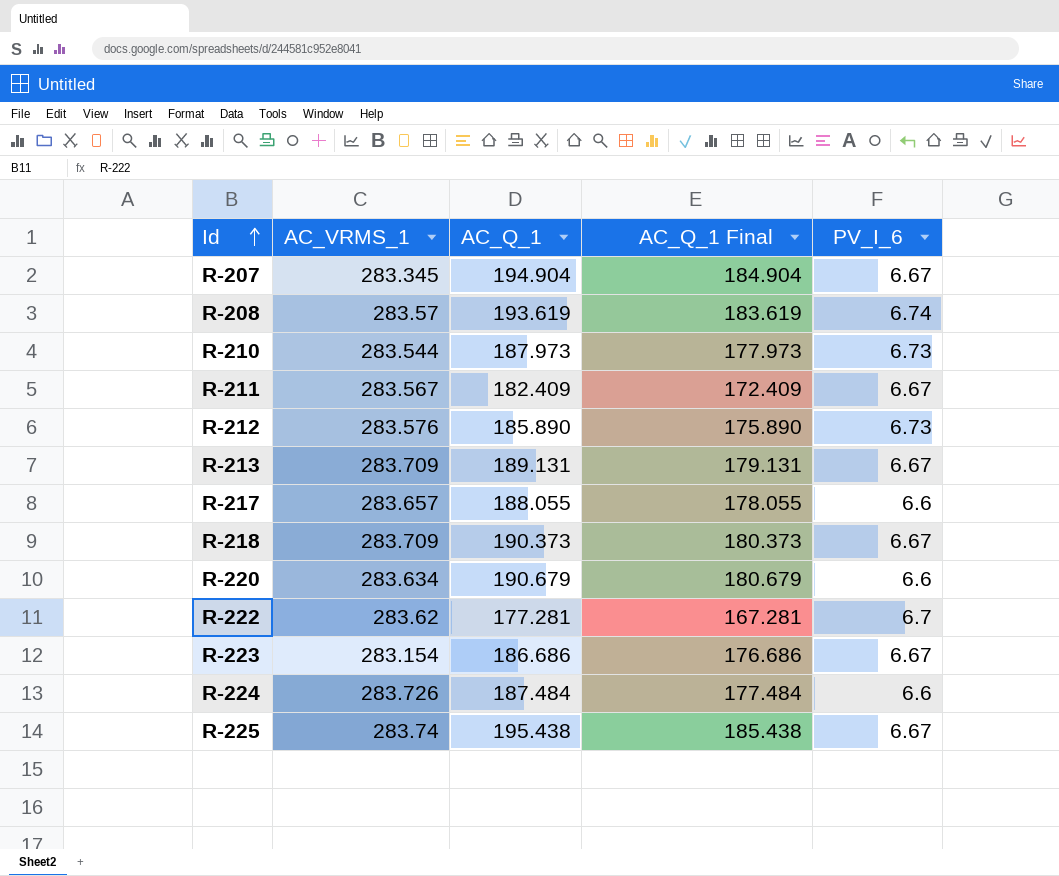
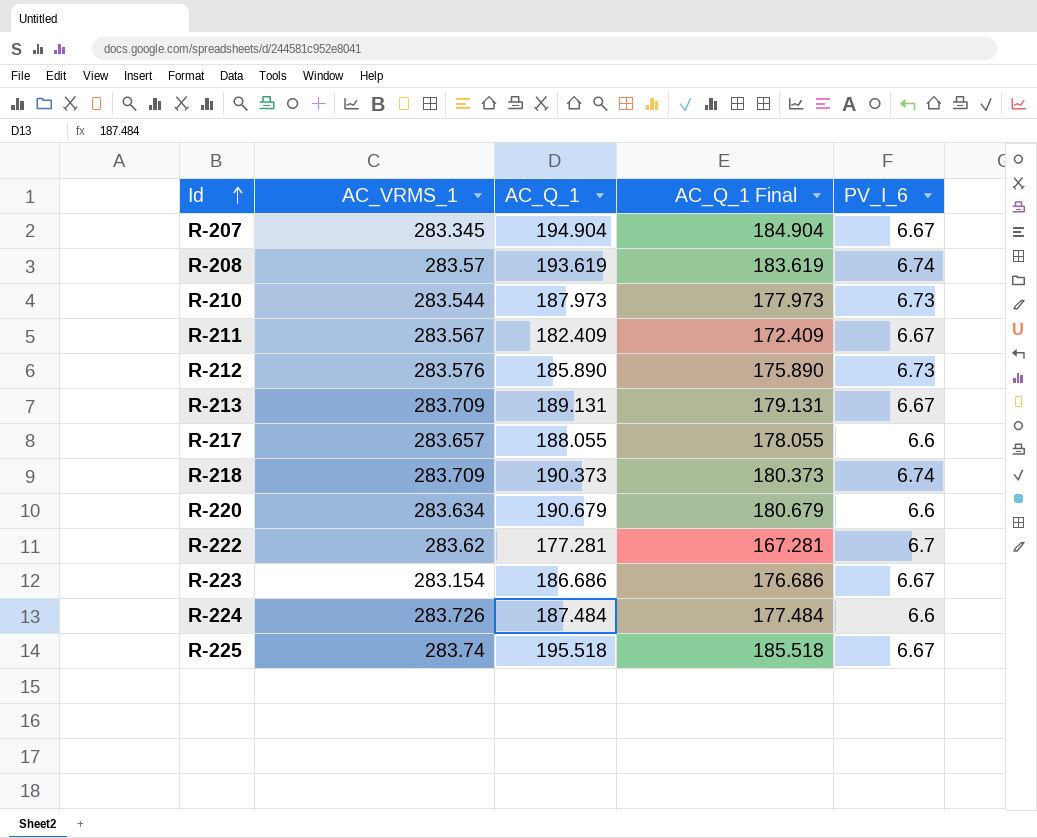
R-218 | PV_I_6: 6.67 -> 6.74
R-225 | AC_Q_1: 195.438 -> 195.518
R-225 | AC_Q_1 Final: 185.438 -> 185.518

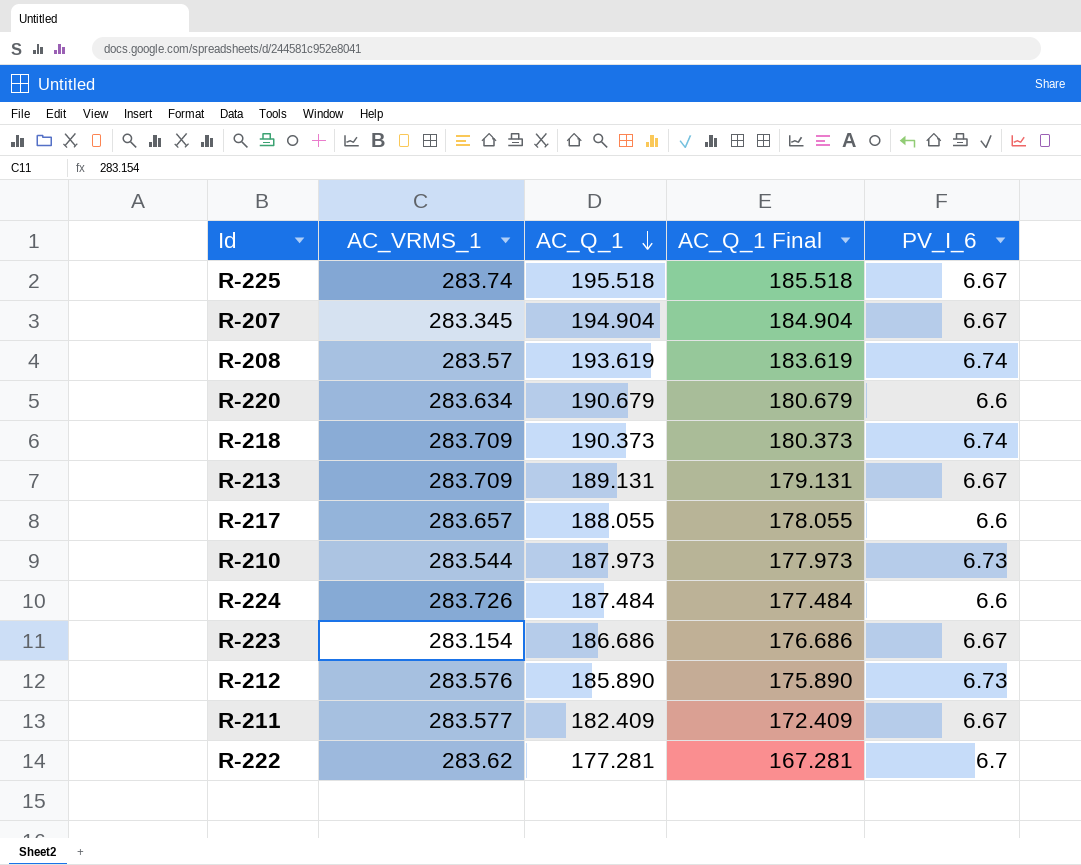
row order: Id ascending -> AC_Q_1 descending
R-211 | AC_VRMS_1: 283.567 -> 283.577

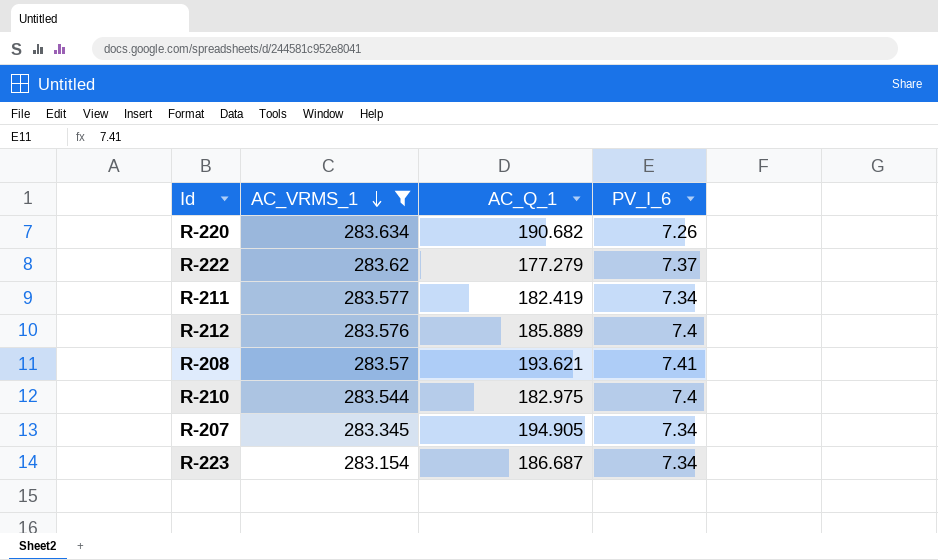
filter: none -> AC_VRMS_1 <= 283.634
row order: AC_Q_1 descending -> AC_VRMS_1 descending
column AC_Q_1 Final | formula: [AC_Q_1] - 10 -> none
R-220 | AC_Q_1: 190.679 -> 190.682
R-220 | PV_I_6: 6.6 -> 7.26
R-222 | AC_Q_1: 177.281 -> 177.279
R-222 | PV_I_6: 6.7 -> 7.37
R-211 | AC_Q_1: 182.409 -> 182.419
R-211 | PV_I_6: 6.67 -> 7.34
R-212 | AC_Q_1: 185.890 -> 185.889
R-212 | PV_I_6: 6.73 -> 7.4
R-208 | AC_Q_1: 193.619 -> 193.621
R-208 | PV_I_6: 6.74 -> 7.41
R-210 | AC_Q_1: 187.973 -> 182.975
R-210 | PV_I_6: 6.73 -> 7.4
R-207 | AC_Q_1: 194.904 -> 194.905
R-207 | PV_I_6: 6.67 -> 7.34
R-223 | AC_Q_1: 186.686 -> 186.687
R-223 | PV_I_6: 6.67 -> 7.34

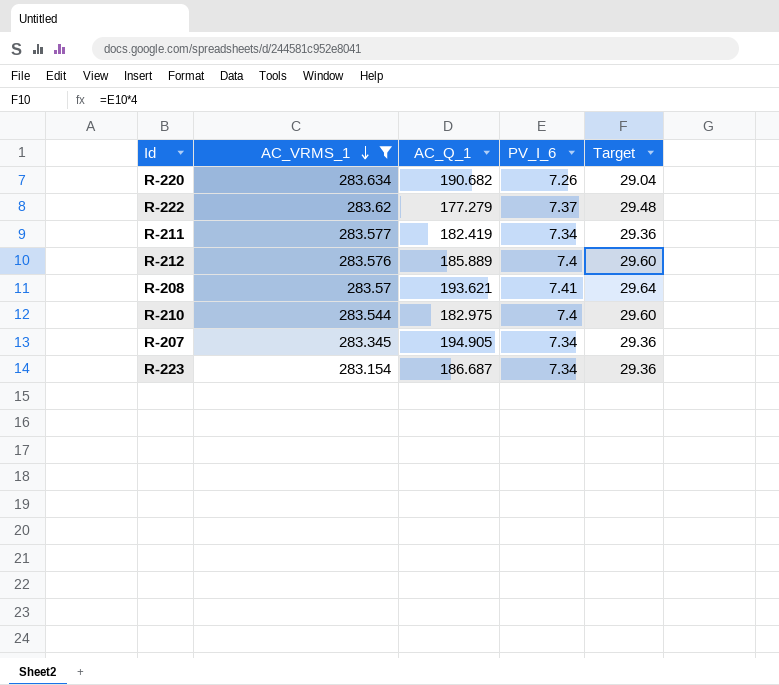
column Target | formula: none -> [PV_I_6] * 4

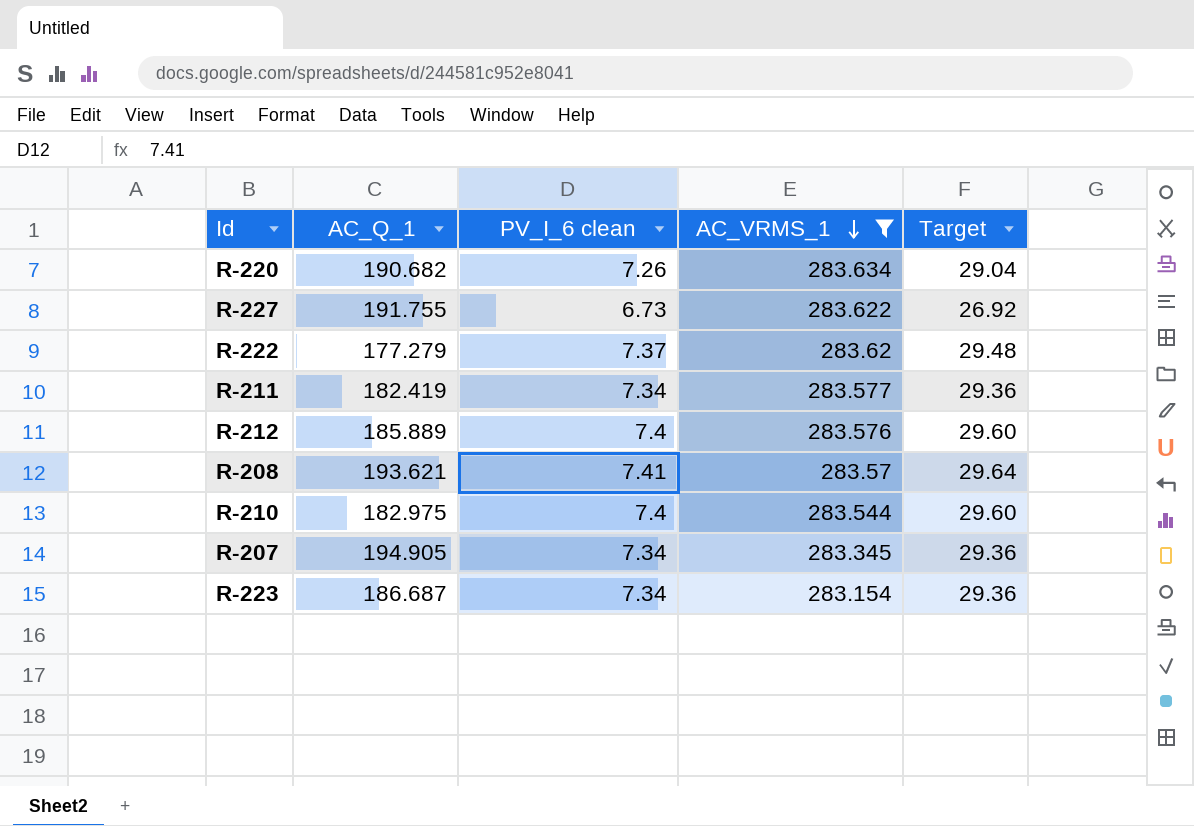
column name: PV_I_6 -> PV_I_6 clean
column AC_VRMS_1 | position: 2 -> 4
row R-227: none -> 191.755 | 6.73 | 283.622 | 26.92

